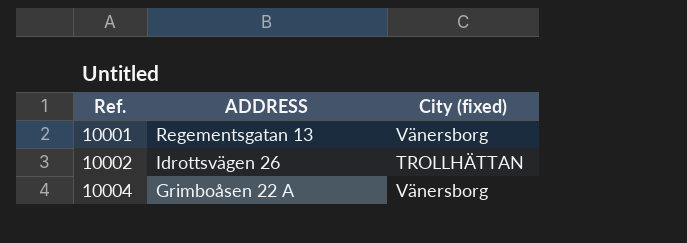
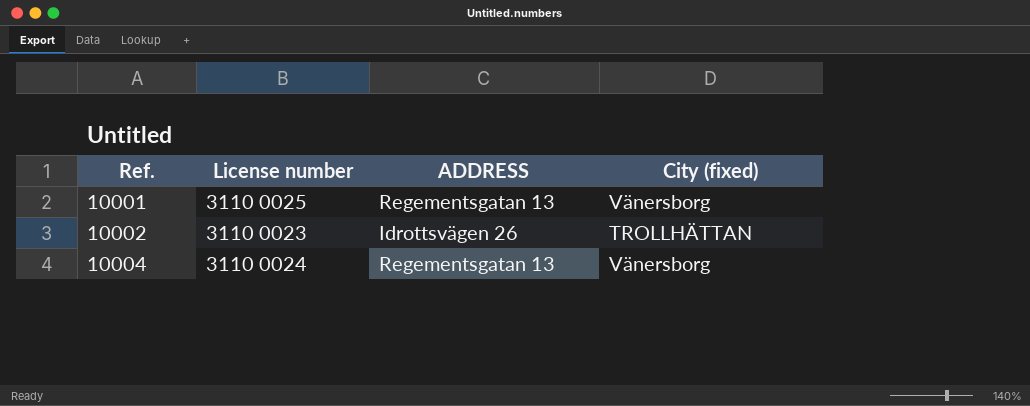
column License number | position: none -> 2
10004 | ADDRESS: Grimboåsen 22 A -> Regementsgatan 13

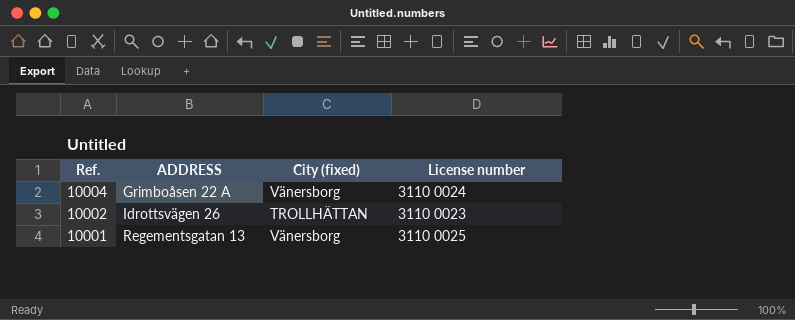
row order: Ref. ascending -> Ref. descending
column License number | position: 2 -> 4
10004 | ADDRESS: Regementsgatan 13 -> Grimboåsen 22 A

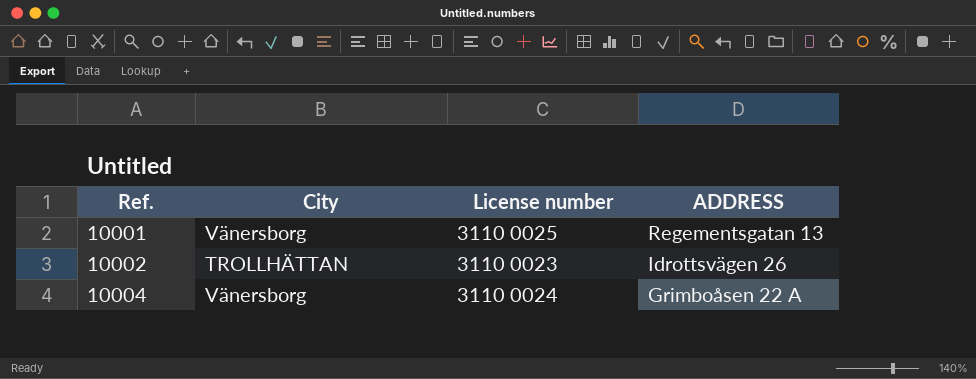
row order: Ref. descending -> Ref. ascending
column name: City (fixed) -> City
column ADDRESS | position: 2 -> 4

